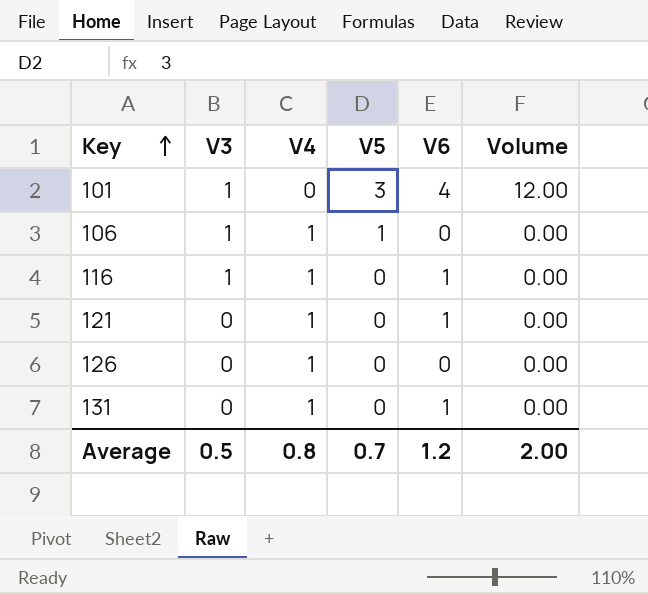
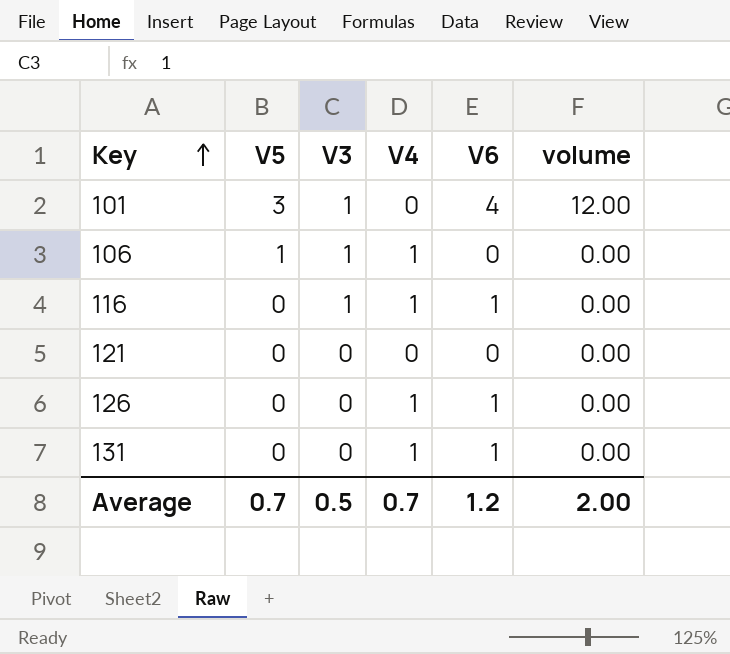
column V5 | position: 4 -> 2
column name: Volume -> volume
121 | V4: 1 -> 0
121 | V6: 1 -> 0
126 | V6: 0 -> 1
Average | V4: 0.8 -> 0.7

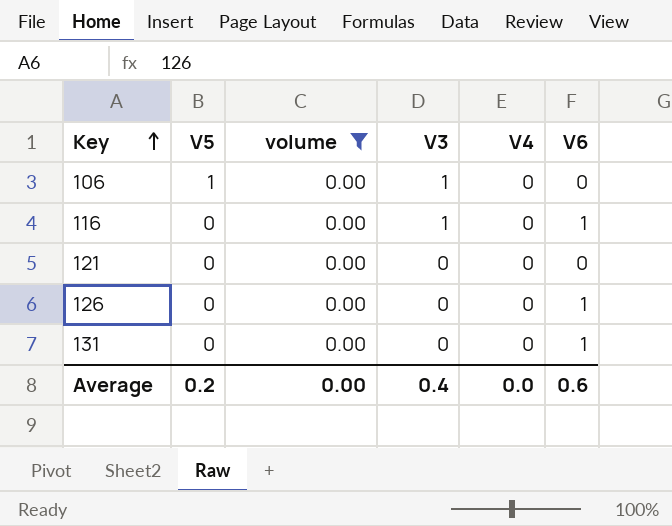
filter: none -> volume = 0.00
column volume | position: 6 -> 3
106 | V4: 1 -> 0
116 | V4: 1 -> 0
126 | V4: 1 -> 0
131 | V4: 1 -> 0
Average | V5: 0.7 -> 0.2
Average | volume: 2.00 -> 0.00
Average | V3: 0.5 -> 0.4
Average | V4: 0.7 -> 0.0
Average | V6: 1.2 -> 0.6

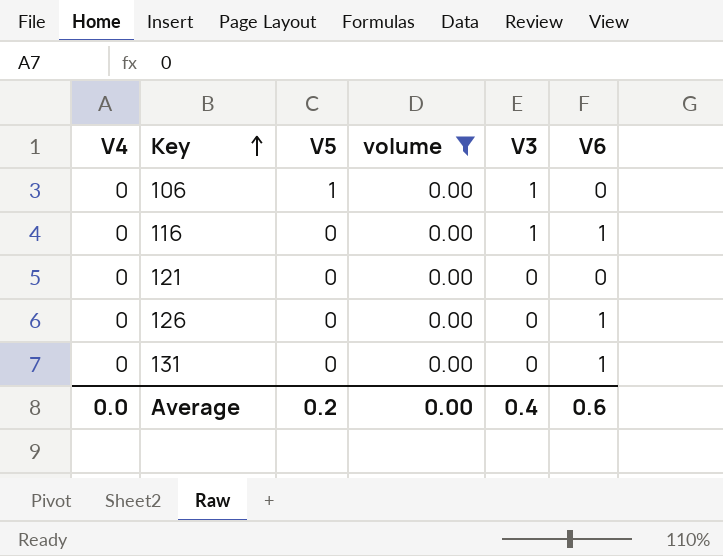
column V4 | position: 5 -> 1

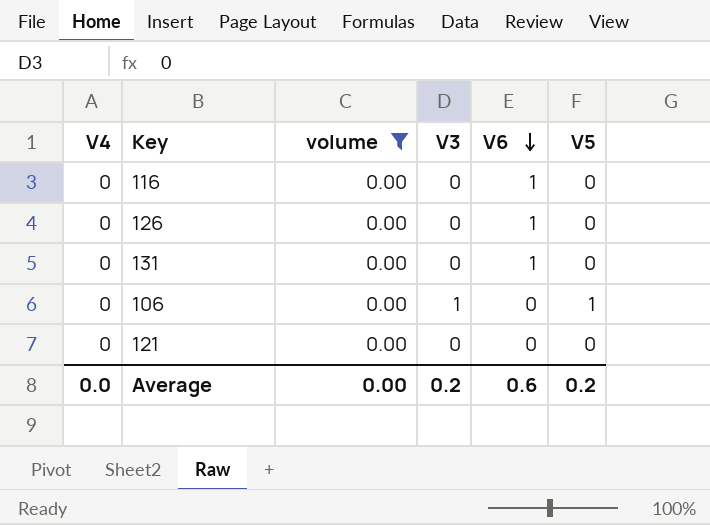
row order: Key ascending -> V6 descending
column V5 | position: 3 -> 6
116 | V3: 1 -> 0
Average | V3: 0.4 -> 0.2

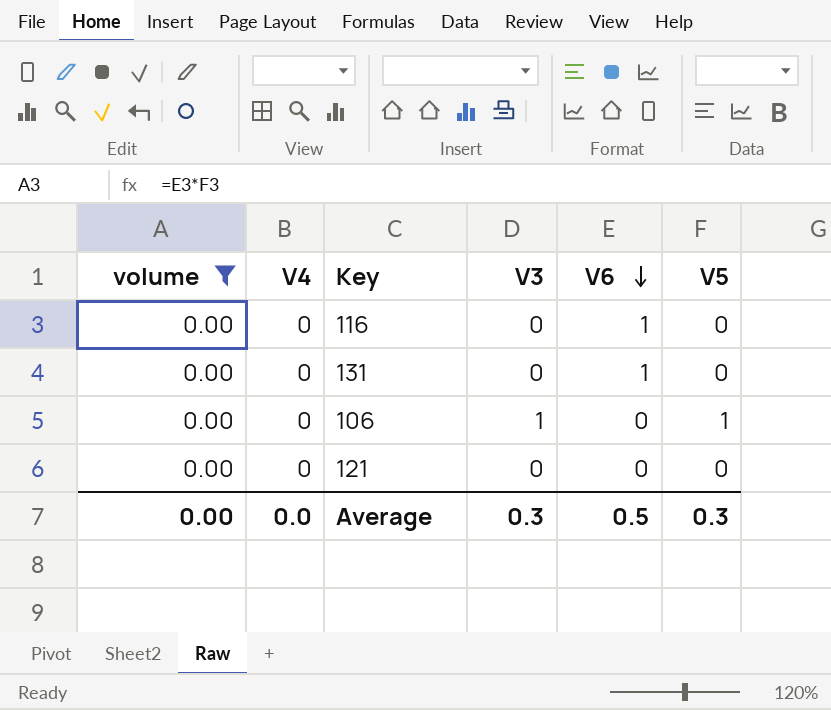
column volume | position: 3 -> 1
row 126: 0 | 0.00 | 0 | 1 | 0 -> none
Average | V3: 0.2 -> 0.3
Average | V6: 0.6 -> 0.5
Average | V5: 0.2 -> 0.3

